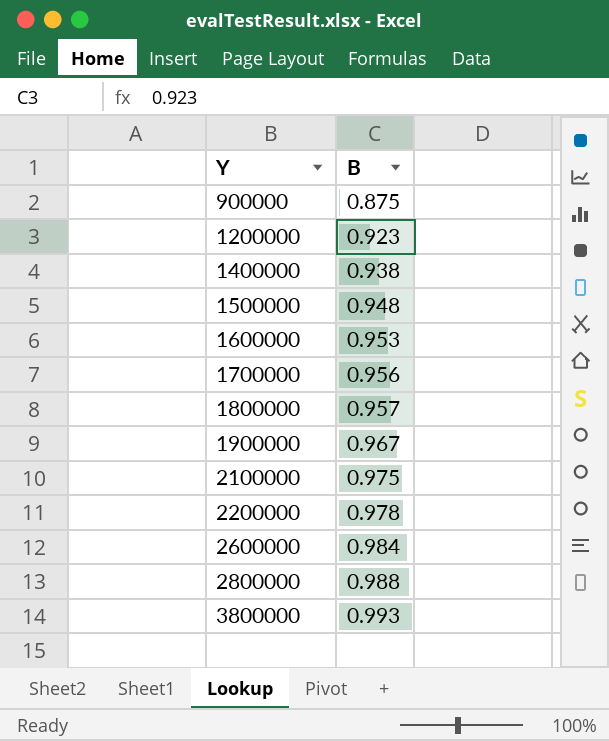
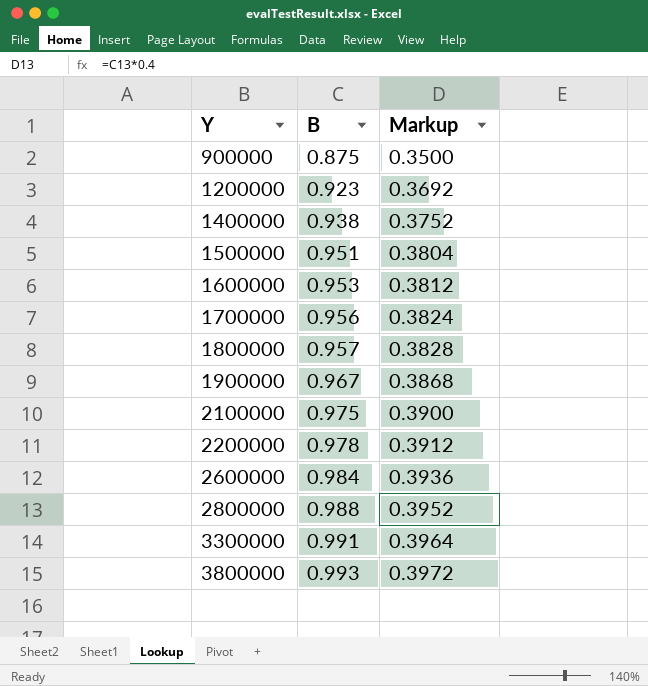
column Markup | formula: none -> [B] * 0.4
1500000 | B: 0.948 -> 0.951
row 3300000: none -> 0.991 | 0.3964

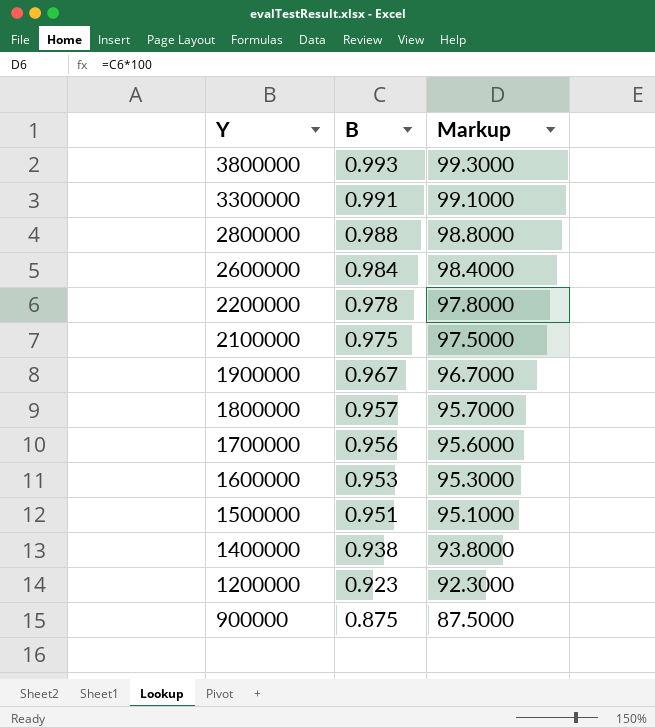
row order: Y ascending -> Y descending
column Markup | formula: [B] * 0.4 -> [B] * 100

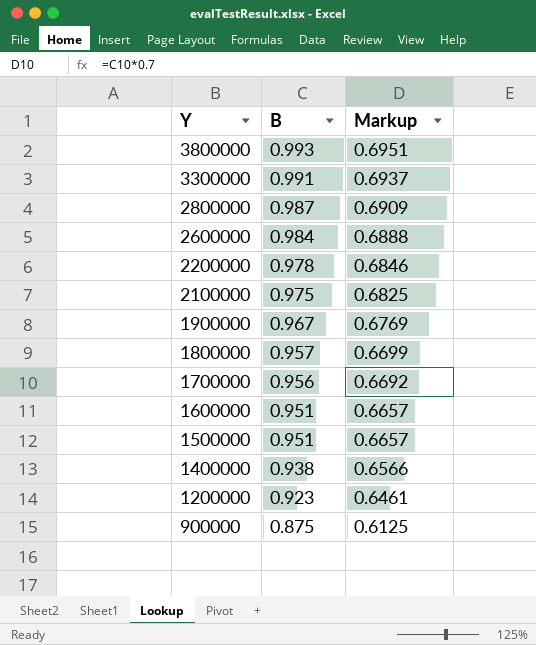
column Markup | formula: [B] * 100 -> [B] * 0.7
2800000 | B: 0.988 -> 0.987
1600000 | B: 0.953 -> 0.951

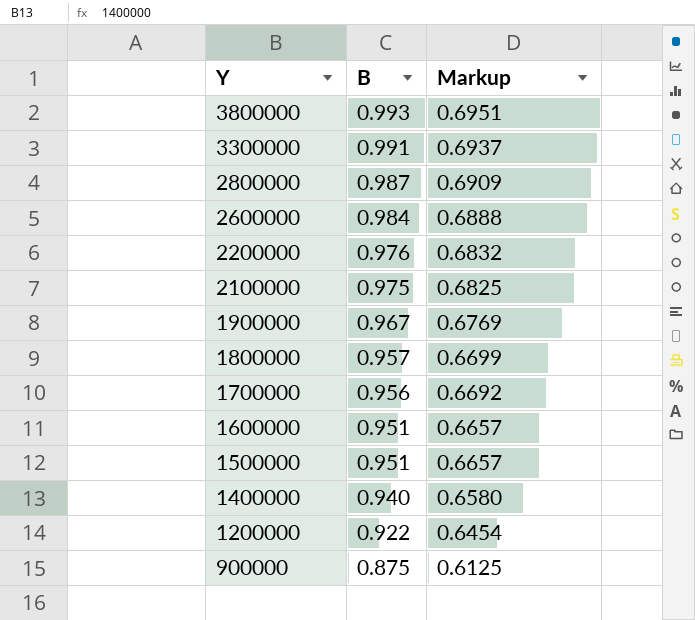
2200000 | B: 0.978 -> 0.976
2200000 | Markup: 0.6846 -> 0.6832
1400000 | B: 0.938 -> 0.940
1400000 | Markup: 0.6566 -> 0.6580
1200000 | B: 0.923 -> 0.922
1200000 | Markup: 0.6461 -> 0.6454

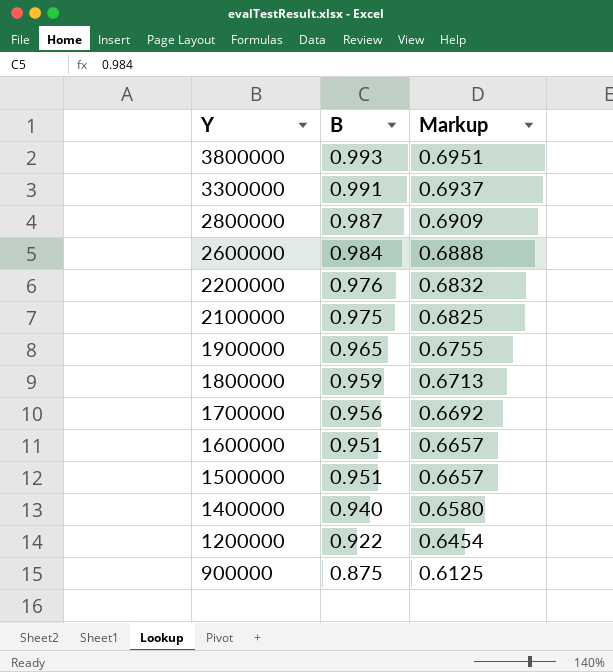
1900000 | B: 0.967 -> 0.965
1900000 | Markup: 0.6769 -> 0.6755
1800000 | B: 0.957 -> 0.959
1800000 | Markup: 0.6699 -> 0.6713

